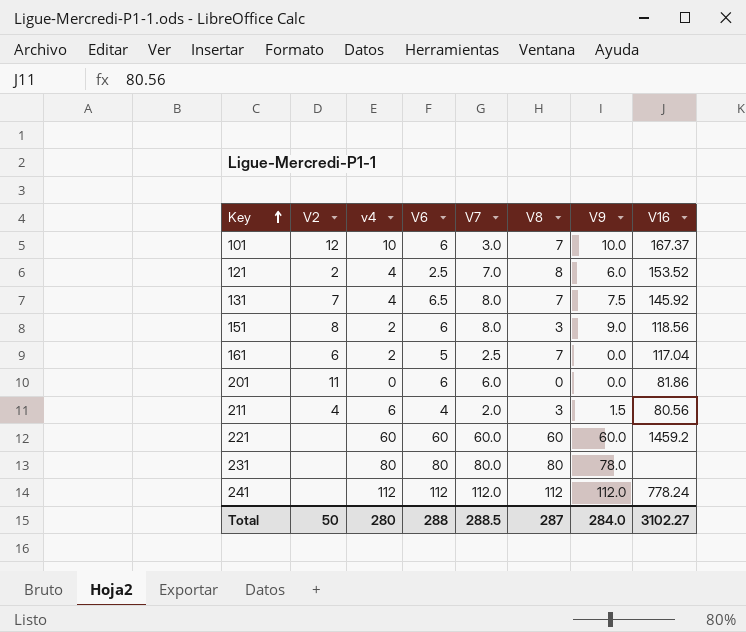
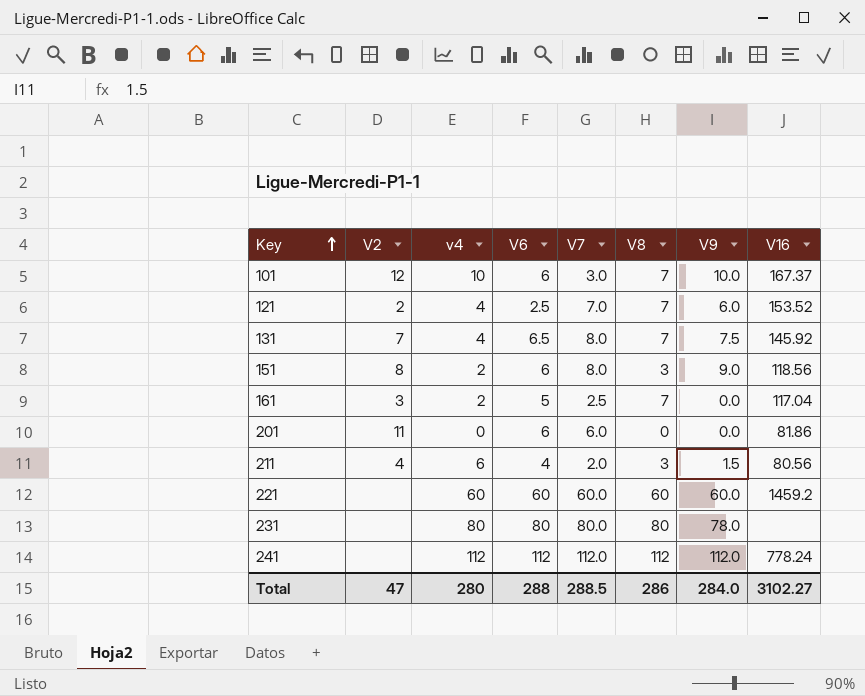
121 | V8: 8 -> 7
161 | V2: 6 -> 3
Total | V2: 50 -> 47
Total | V8: 287 -> 286

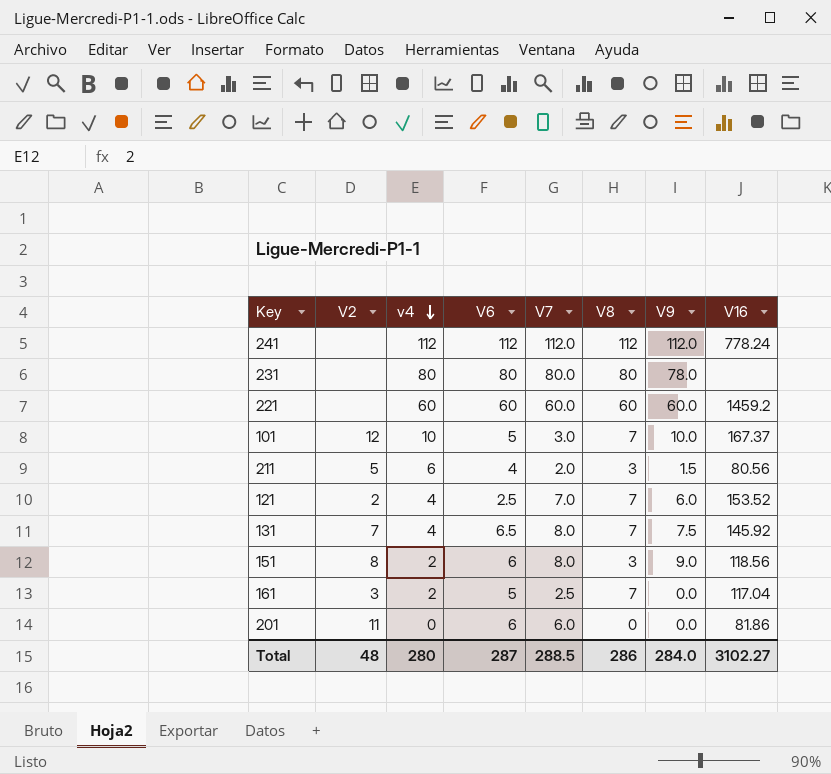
row order: Key ascending -> v4 descending
101 | V6: 6 -> 5
211 | V2: 4 -> 5
Total | V2: 47 -> 48
Total | V6: 288 -> 287

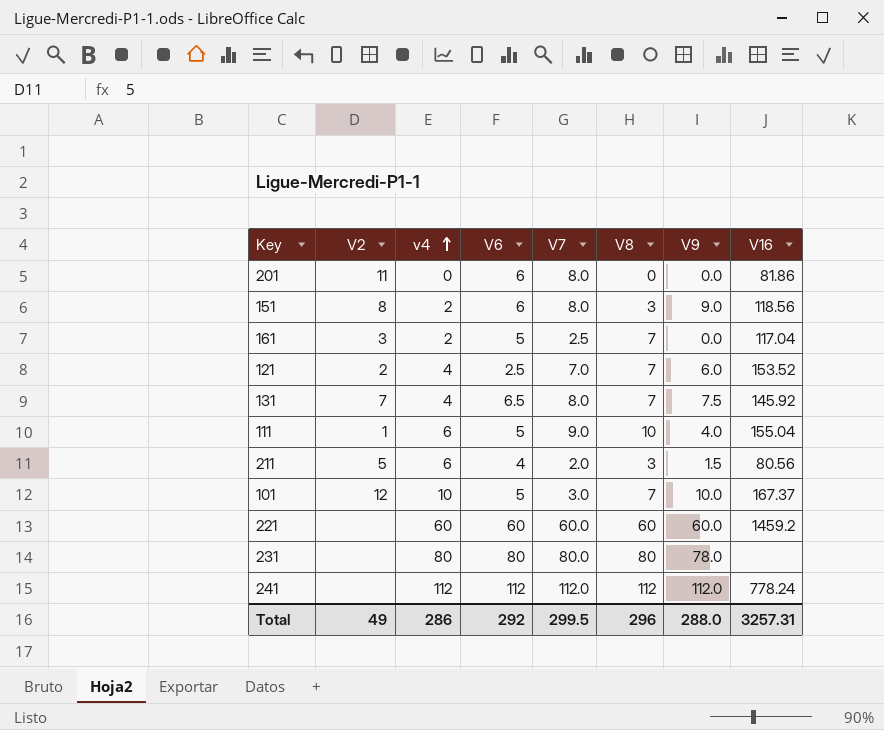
row order: v4 descending -> v4 ascending
201 | V7: 6.0 -> 8.0
row 111: none -> 1 | 6 | 5 | 9.0 | 10 | 4.0 | 155.04
Total | V2: 48 -> 49
Total | v4: 280 -> 286
Total | V6: 287 -> 292
Total | V7: 288.5 -> 299.5
Total | V8: 286 -> 296
Total | V9: 284.0 -> 288.0
Total | V16: 3102.27 -> 3257.31

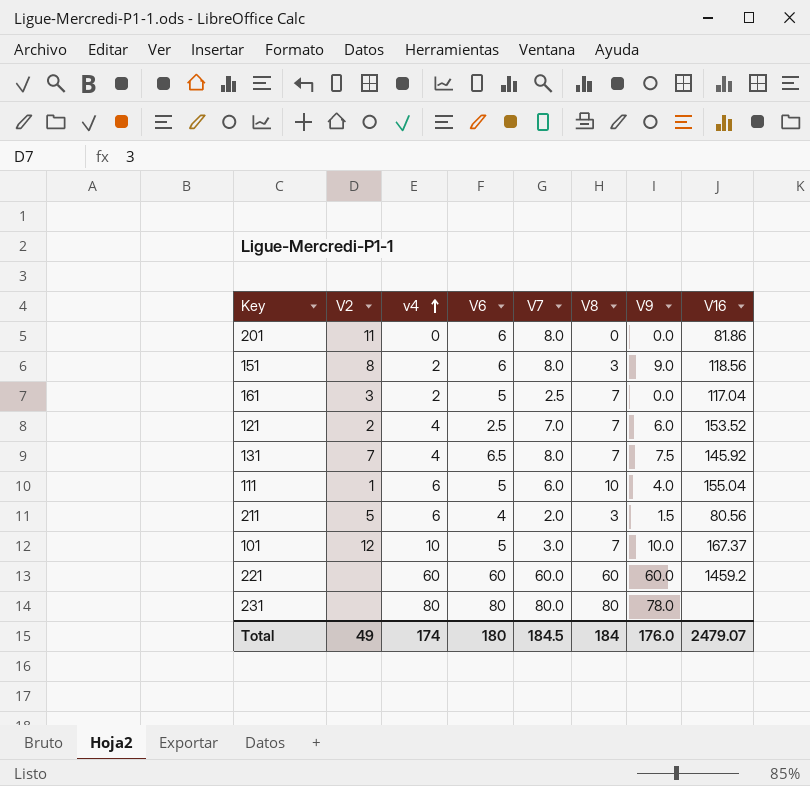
row 241: none | 112 | 112 | 112.0 | 112 | 112.0 | 778.24 -> none
111 | V7: 9.0 -> 6.0
Total | v4: 286 -> 174
Total | V6: 292 -> 180
Total | V7: 299.5 -> 184.5
Total | V8: 296 -> 184
Total | V9: 288.0 -> 176.0
Total | V16: 3257.31 -> 2479.07

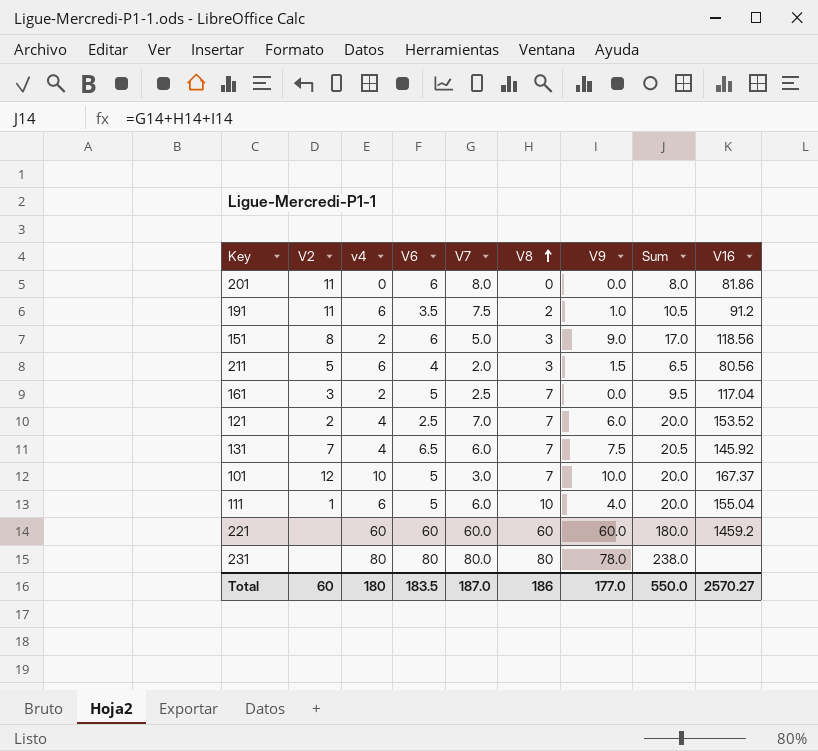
row order: v4 ascending -> V8 ascending
column Sum | formula: none -> [V7] + [V8] + [V9]
row 191: none -> 11 | 6 | 3.5 | 7.5 | 2 | 1.0 | 10.5 | 91.2
151 | V7: 8.0 -> 5.0
131 | V7: 8.0 -> 6.0
Total | V2: 49 -> 60
Total | v4: 174 -> 180
Total | V6: 180 -> 183.5
Total | V7: 184.5 -> 187.0
Total | V8: 184 -> 186
Total | V9: 176.0 -> 177.0
Total | V16: 2479.07 -> 2570.27

